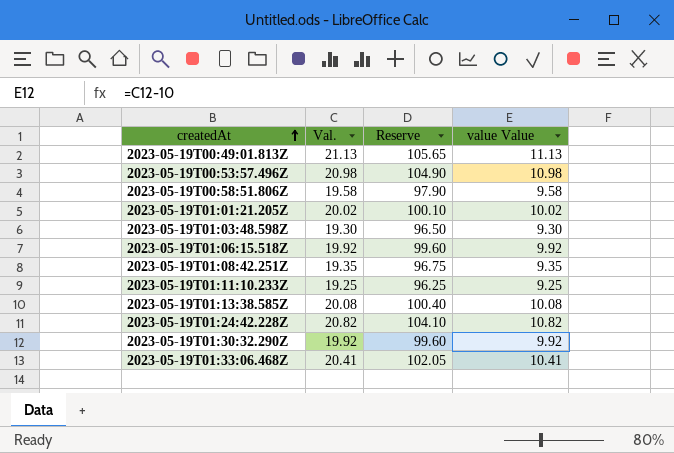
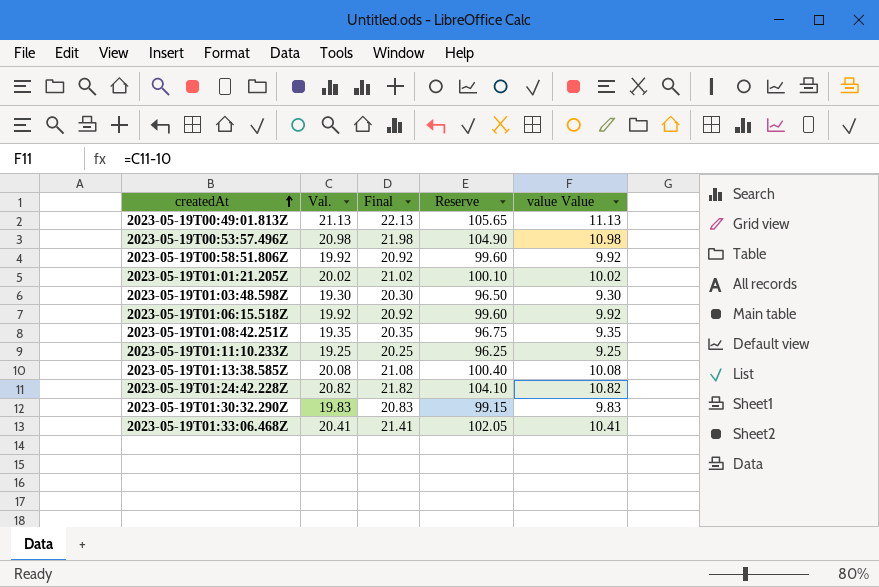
column Final | formula: none -> [Val.] + 1
2023-05-19T00:58:51.806Z | Val.: 19.58 -> 19.92
2023-05-19T00:58:51.806Z | Reserve: 97.90 -> 99.60
2023-05-19T00:58:51.806Z | value Value: 9.58 -> 9.92
2023-05-19T01:30:32.290Z | Val.: 19.92 -> 19.83
2023-05-19T01:30:32.290Z | Reserve: 99.60 -> 99.15
2023-05-19T01:30:32.290Z | value Value: 9.92 -> 9.83

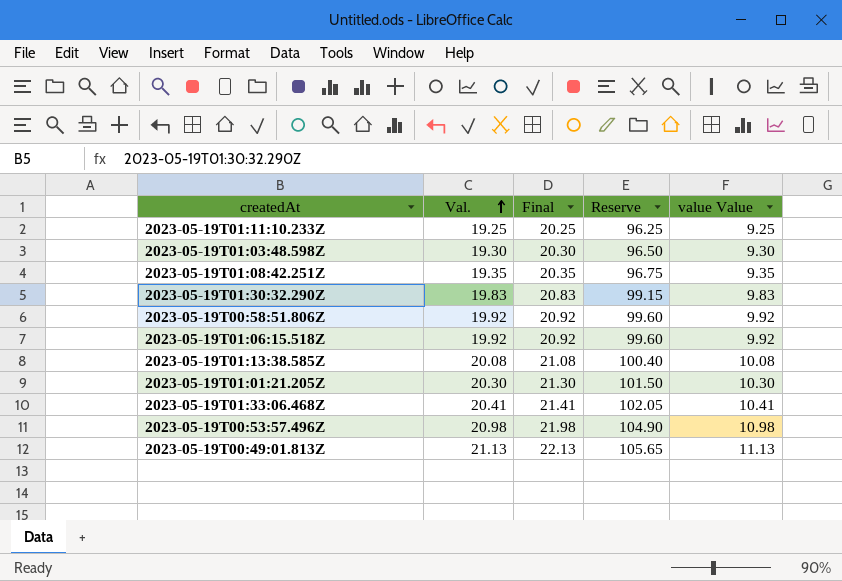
row order: createdAt ascending -> Val. ascending
row 2023-05-19T01:24:42.228Z: 20.82 | 21.82 | 104.10 | 10.82 -> none
2023-05-19T01:01:21.205Z | Val.: 20.02 -> 20.30
2023-05-19T01:01:21.205Z | Final: 21.02 -> 21.30
2023-05-19T01:01:21.205Z | Reserve: 100.10 -> 101.50
2023-05-19T01:01:21.205Z | value Value: 10.02 -> 10.30

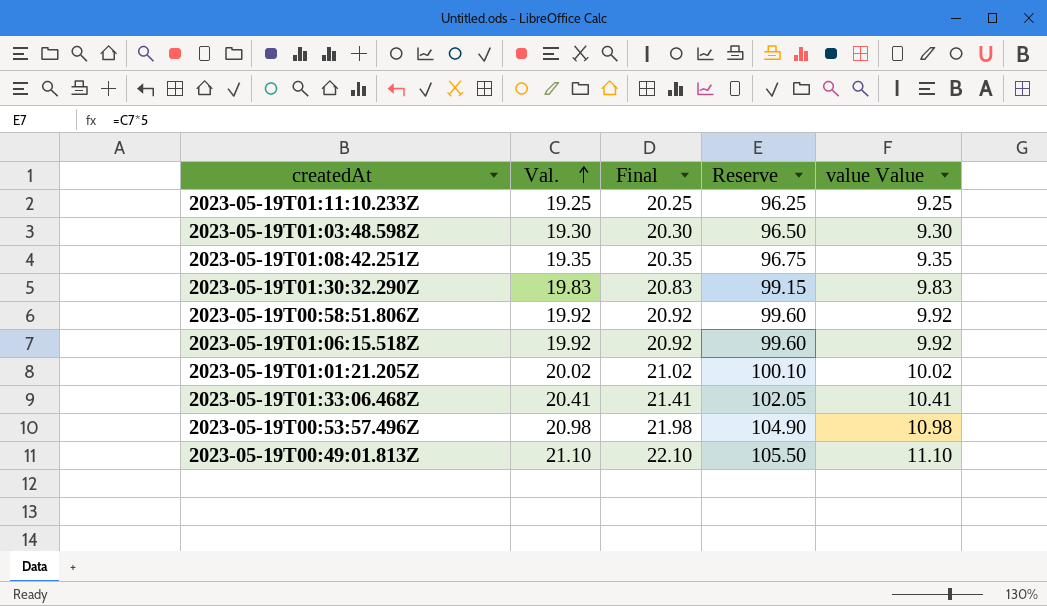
row 2023-05-19T01:13:38.585Z: 20.08 | 21.08 | 100.40 | 10.08 -> none
2023-05-19T01:01:21.205Z | Val.: 20.30 -> 20.02
2023-05-19T01:01:21.205Z | Final: 21.30 -> 21.02
2023-05-19T01:01:21.205Z | Reserve: 101.50 -> 100.10
2023-05-19T01:01:21.205Z | value Value: 10.30 -> 10.02
2023-05-19T00:49:01.813Z | Val.: 21.13 -> 21.10
2023-05-19T00:49:01.813Z | Final: 22.13 -> 22.10
2023-05-19T00:49:01.813Z | Reserve: 105.65 -> 105.50
2023-05-19T00:49:01.813Z | value Value: 11.13 -> 11.10

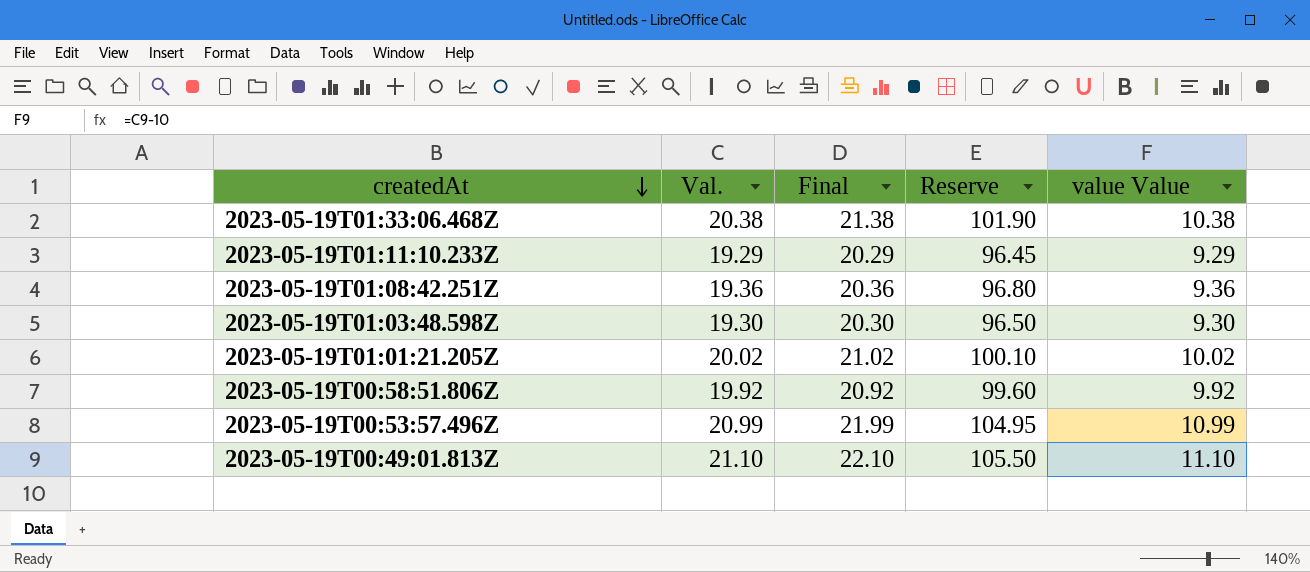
row order: Val. ascending -> createdAt descending
row 2023-05-19T01:30:32.290Z: 19.83 | 20.83 | 99.15 | 9.83 -> none
row 2023-05-19T01:06:15.518Z: 19.92 | 20.92 | 99.60 | 9.92 -> none
2023-05-19T01:33:06.468Z | Val.: 20.41 -> 20.38
2023-05-19T01:33:06.468Z | Final: 21.41 -> 21.38
2023-05-19T01:33:06.468Z | Reserve: 102.05 -> 101.90
2023-05-19T01:33:06.468Z | value Value: 10.41 -> 10.38
2023-05-19T01:11:10.233Z | Val.: 19.25 -> 19.29
2023-05-19T01:11:10.233Z | Final: 20.25 -> 20.29
2023-05-19T01:11:10.233Z | Reserve: 96.25 -> 96.45
2023-05-19T01:11:10.233Z | value Value: 9.25 -> 9.29
2023-05-19T01:08:42.251Z | Val.: 19.35 -> 19.36
2023-05-19T01:08:42.251Z | Final: 20.35 -> 20.36
2023-05-19T01:08:42.251Z | Reserve: 96.75 -> 96.80
2023-05-19T01:08:42.251Z | value Value: 9.35 -> 9.36
2023-05-19T00:53:57.496Z | Val.: 20.98 -> 20.99
2023-05-19T00:53:57.496Z | Final: 21.98 -> 21.99
2023-05-19T00:53:57.496Z | Reserve: 104.90 -> 104.95
2023-05-19T00:53:57.496Z | value Value: 10.98 -> 10.99

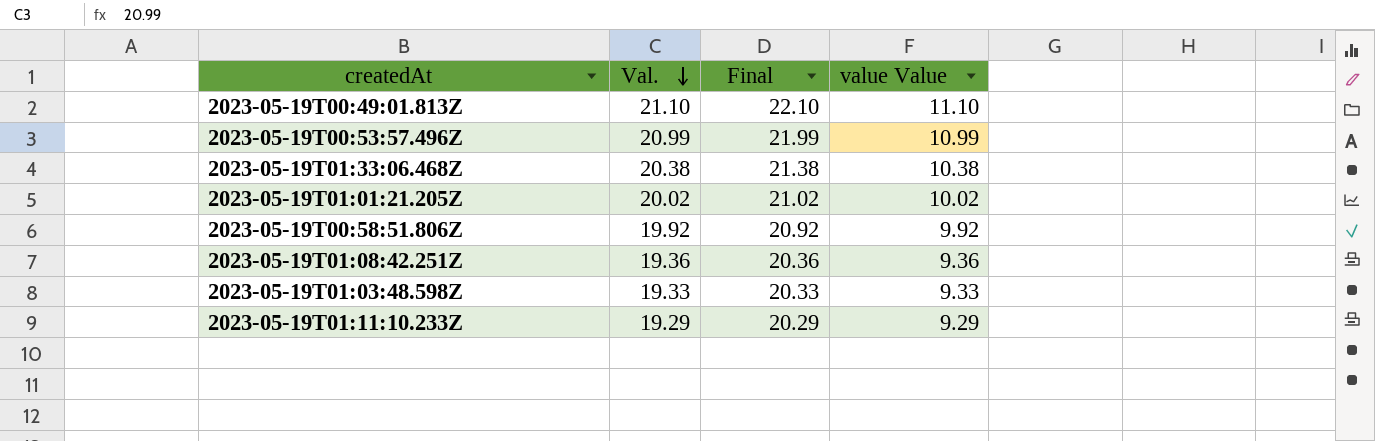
row order: createdAt descending -> Val. descending
column Reserve | formula: [Val.] * 5 -> none
2023-05-19T01:03:48.598Z | Val.: 19.30 -> 19.33
2023-05-19T01:03:48.598Z | Final: 20.30 -> 20.33
2023-05-19T01:03:48.598Z | value Value: 9.30 -> 9.33

